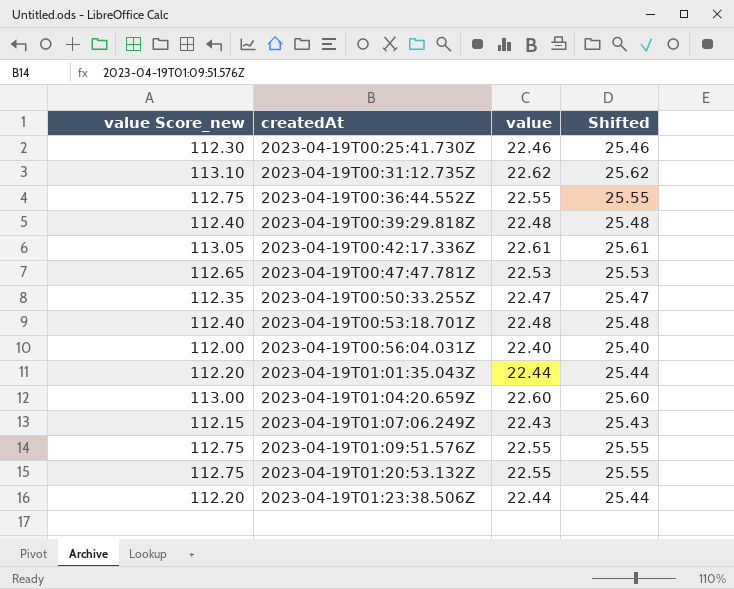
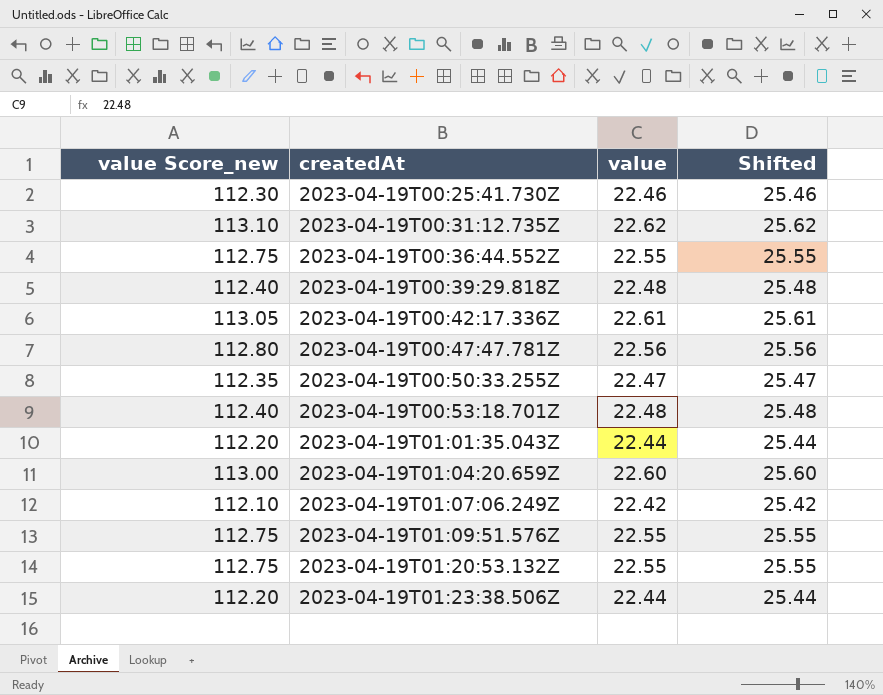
row 2023-04-19T00:56:04.031Z: 112.00 | 22.40 | 25.40 -> none
2023-04-19T00:47:47.781Z | value Score_new: 112.65 -> 112.80
2023-04-19T00:47:47.781Z | value: 22.53 -> 22.56
2023-04-19T00:47:47.781Z | Shifted: 25.53 -> 25.56
2023-04-19T01:07:06.249Z | value Score_new: 112.15 -> 112.10
2023-04-19T01:07:06.249Z | value: 22.43 -> 22.42
2023-04-19T01:07:06.249Z | Shifted: 25.43 -> 25.42

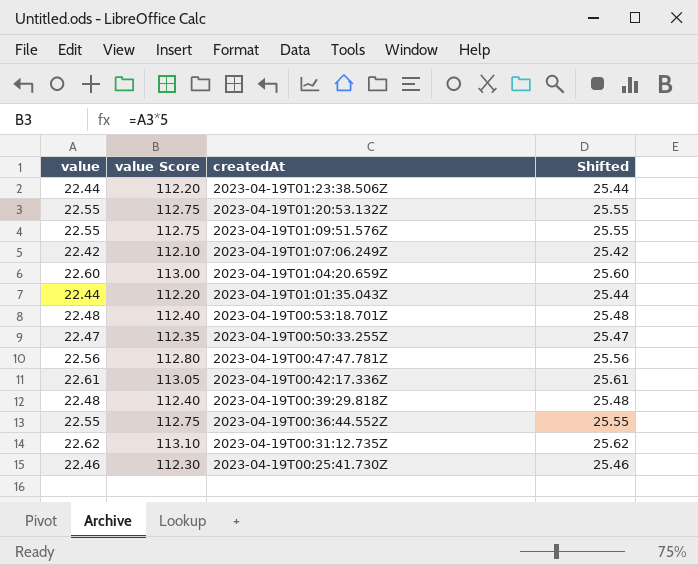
row order: createdAt ascending -> createdAt descending
column value | position: 3 -> 1
column name: value Score_new -> value Score

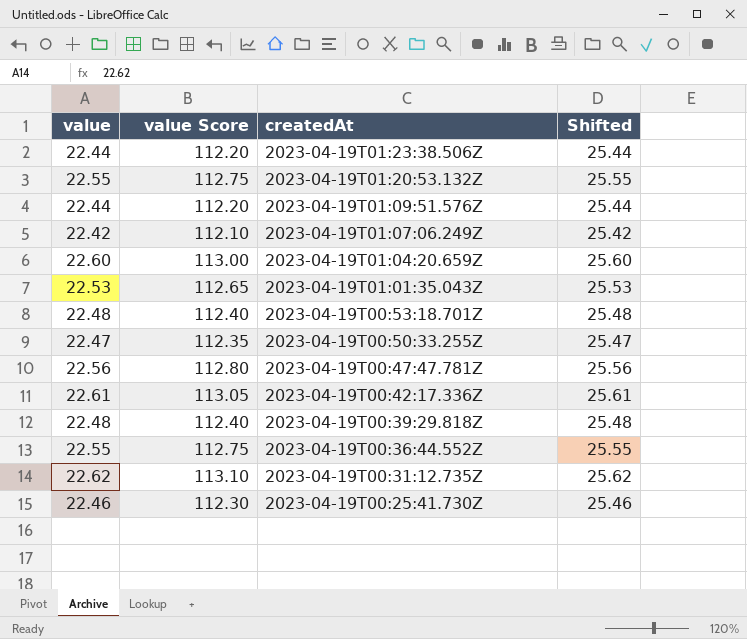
2023-04-19T01:09:51.576Z | value: 22.55 -> 22.44
2023-04-19T01:09:51.576Z | value Score: 112.75 -> 112.20
2023-04-19T01:09:51.576Z | Shifted: 25.55 -> 25.44
2023-04-19T01:01:35.043Z | value: 22.44 -> 22.53
2023-04-19T01:01:35.043Z | value Score: 112.20 -> 112.65
2023-04-19T01:01:35.043Z | Shifted: 25.44 -> 25.53

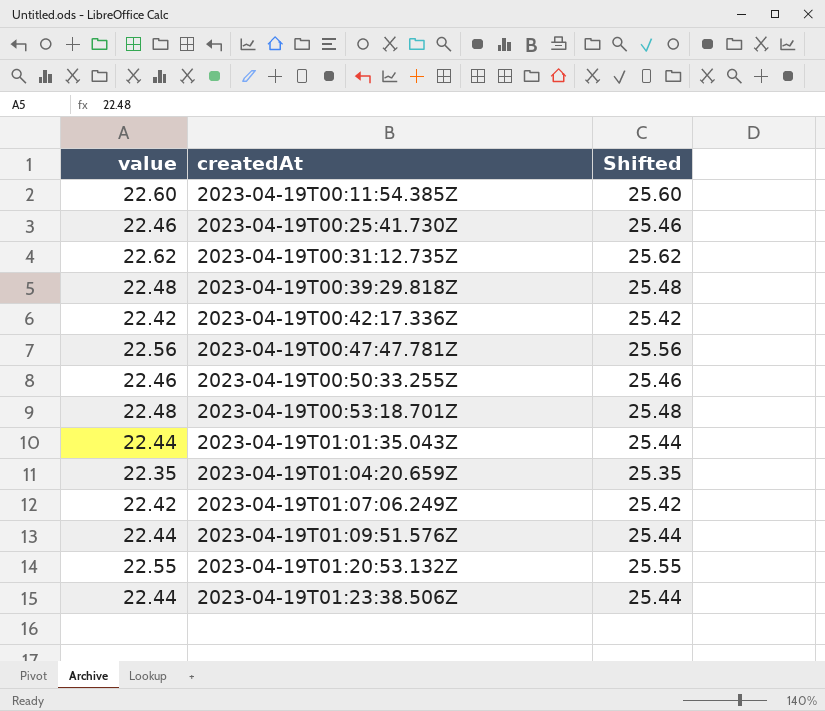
row order: createdAt descending -> createdAt ascending
column value Score | formula: [value] * 5 -> none
row 2023-04-19T00:36:44.552Z: 22.55 | 112.75 | 25.55 -> none
row 2023-04-19T00:11:54.385Z: none -> 22.60 | 25.60
2023-04-19T00:42:17.336Z | value: 22.61 -> 22.42
2023-04-19T00:42:17.336Z | Shifted: 25.61 -> 25.42
2023-04-19T00:50:33.255Z | value: 22.47 -> 22.46
2023-04-19T00:50:33.255Z | Shifted: 25.47 -> 25.46
2023-04-19T01:01:35.043Z | value: 22.53 -> 22.44
2023-04-19T01:01:35.043Z | Shifted: 25.53 -> 25.44
2023-04-19T01:04:20.659Z | value: 22.60 -> 22.35
2023-04-19T01:04:20.659Z | Shifted: 25.60 -> 25.35

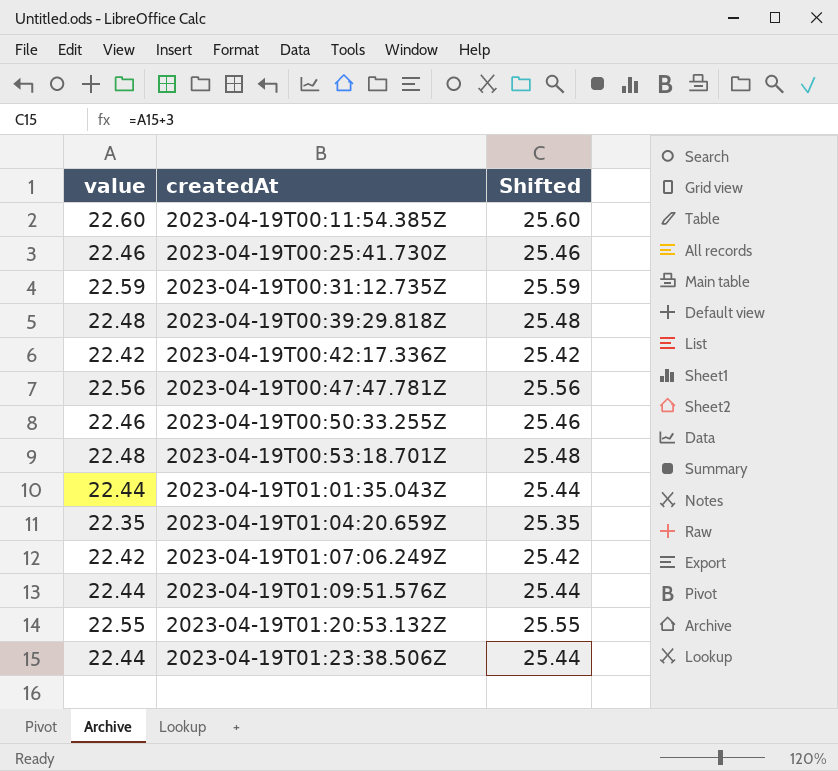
2023-04-19T00:31:12.735Z | value: 22.62 -> 22.59
2023-04-19T00:31:12.735Z | Shifted: 25.62 -> 25.59

